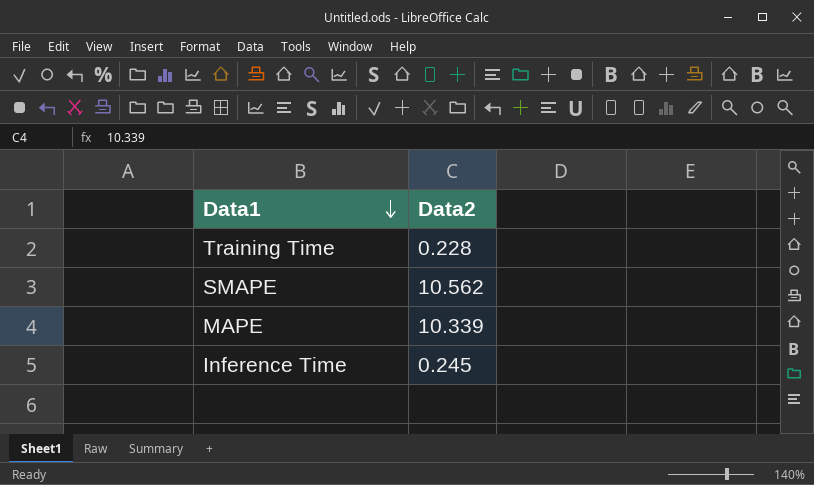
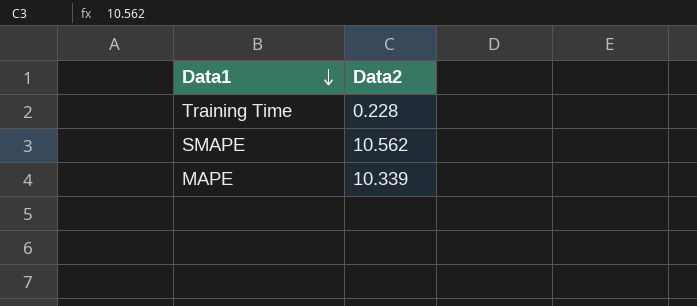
row Inference Time: 0.245 -> none

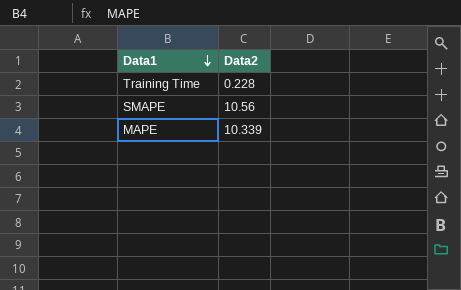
SMAPE | Data2: 10.562 -> 10.56

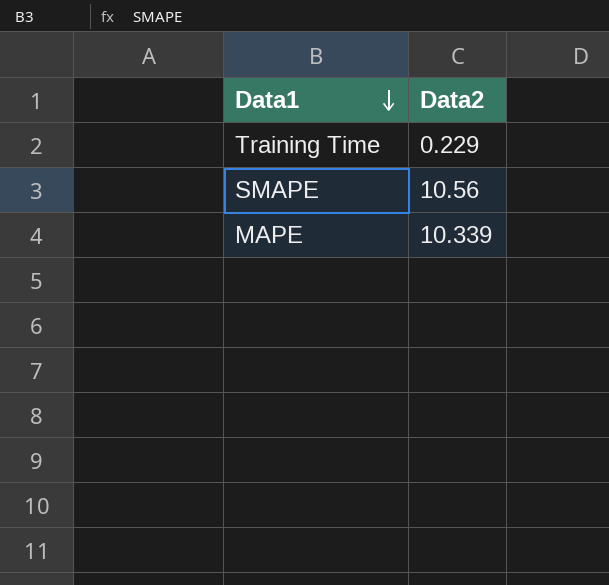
Training Time | Data2: 0.228 -> 0.229

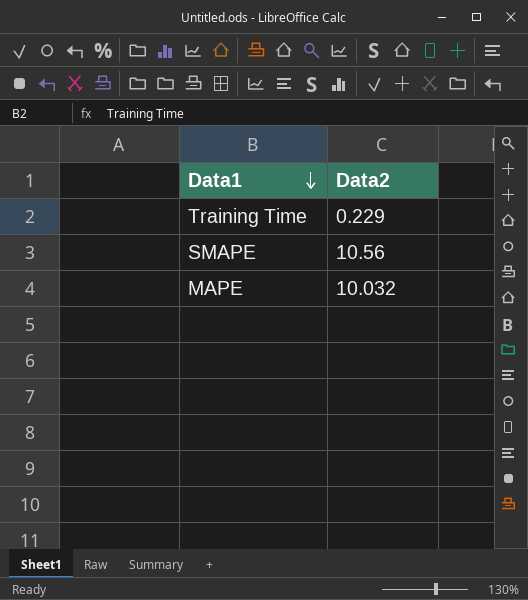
MAPE | Data2: 10.339 -> 10.032

